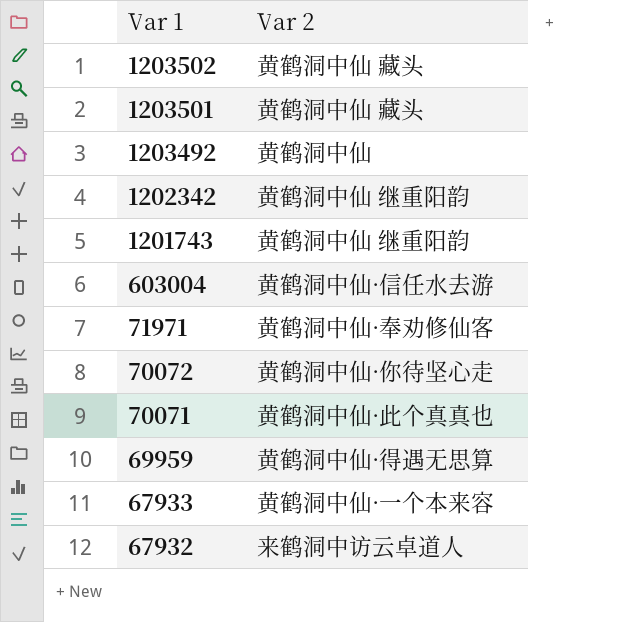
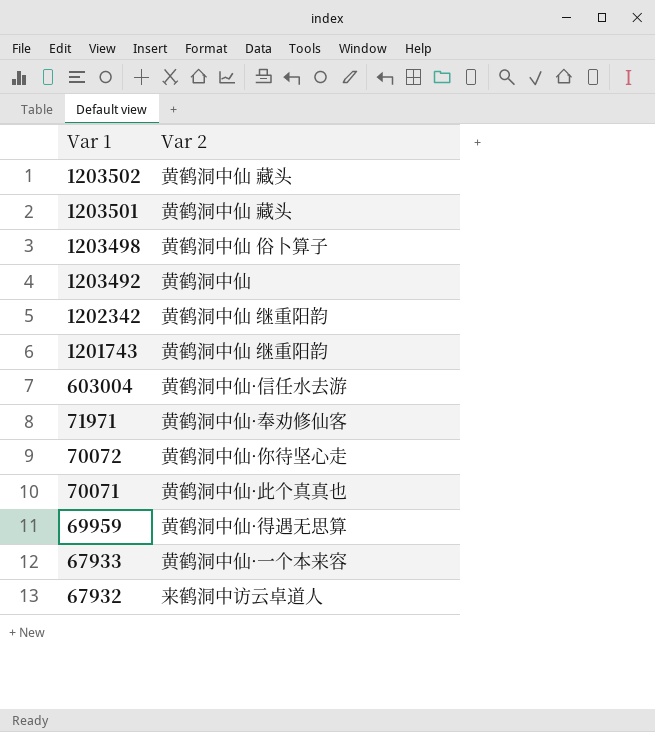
row 1203498: none -> 黄鹤洞中仙 俗卜算子

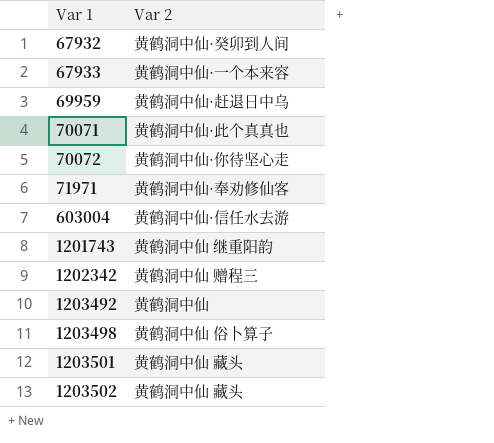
row order: Var 1 descending -> Var 1 ascending
67932 | Var 2: 来鹤洞中访云卓道人 -> 黄鹤洞中仙·癸卯到人间
69959 | Var 2: 黄鹤洞中仙·得遇无思算 -> 黄鹤洞中仙·赶退日中乌
1202342 | Var 2: 黄鹤洞中仙 继重阳韵 -> 黄鹤洞中仙 赠程三

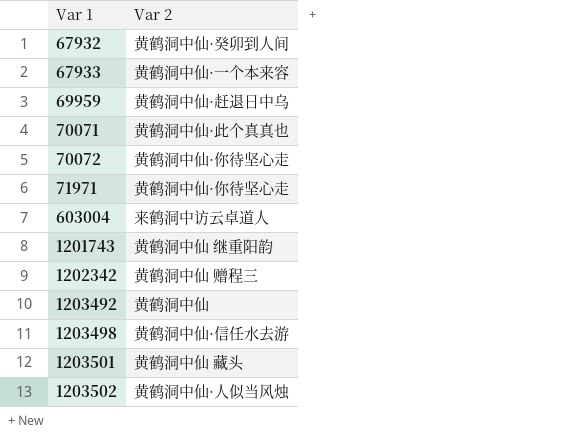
71971 | Var 2: 黄鹤洞中仙·奉劝修仙客 -> 黄鹤洞中仙·你待坚心走
603004 | Var 2: 黄鹤洞中仙·信任水去游 -> 来鹤洞中访云卓道人
1203498 | Var 2: 黄鹤洞中仙 俗卜算子 -> 黄鹤洞中仙·信任水去游
1203502 | Var 2: 黄鹤洞中仙 藏头 -> 黄鹤洞中仙·人似当风烛

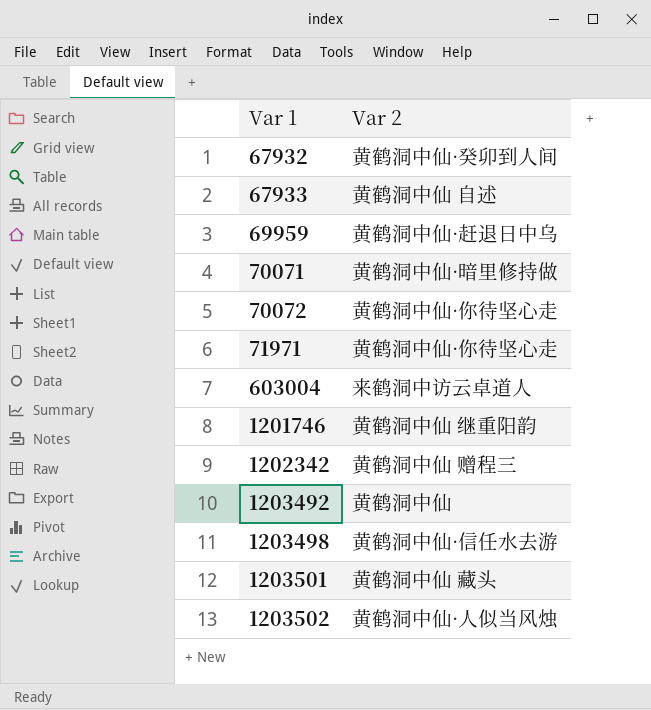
row 1201743: 黄鹤洞中仙 继重阳韵 -> none
67933 | Var 2: 黄鹤洞中仙·一个本来容 -> 黄鹤洞中仙 自述
70071 | Var 2: 黄鹤洞中仙·此个真真也 -> 黄鹤洞中仙·暗里修持做
row 1201746: none -> 黄鹤洞中仙 继重阳韵

